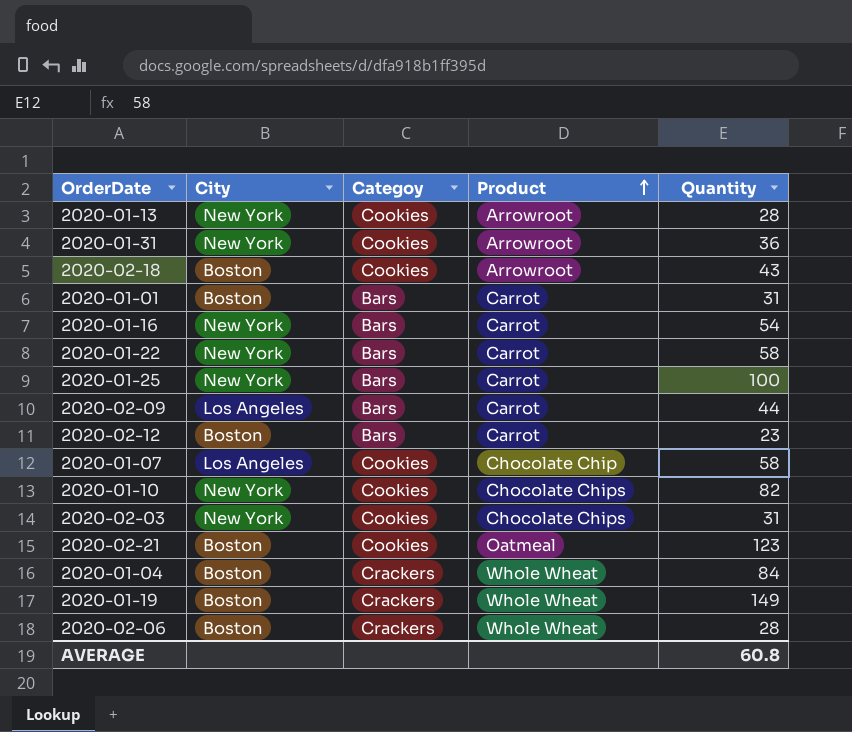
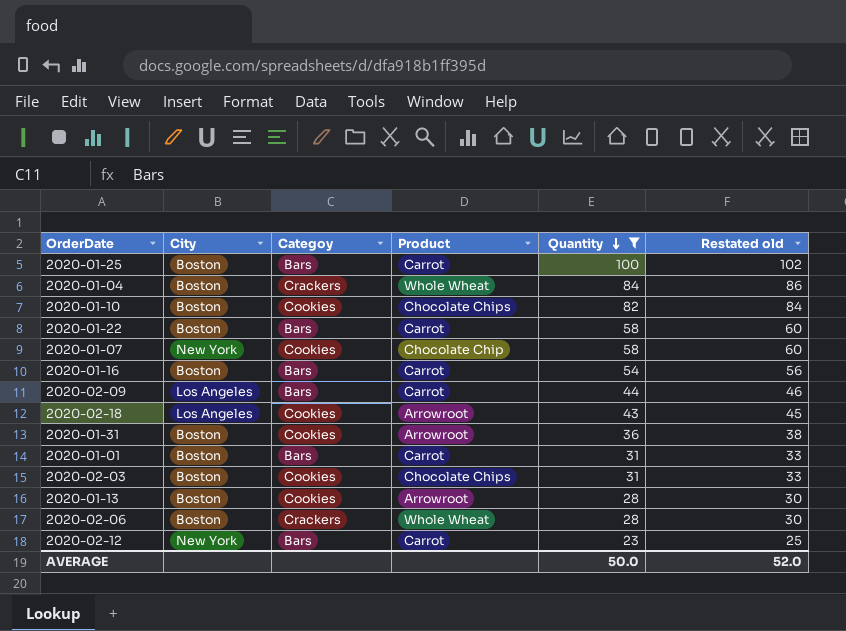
filter: none -> Quantity <= 100
row order: Product ascending -> Quantity descending
column Restated old | formula: none -> [Quantity] + 2
2020-01-25 | City: New York -> Boston
2020-01-10 | City: New York -> Boston
2020-01-22 | City: New York -> Boston
2020-01-07 | City: Los Angeles -> New York
2020-01-16 | City: New York -> Boston
2020-02-18 | City: Boston -> Los Angeles
2020-01-31 | City: New York -> Boston
2020-02-03 | City: New York -> Boston
2020-01-13 | City: New York -> Boston
2020-02-12 | City: Boston -> New York
AVERAGE | Quantity: 60.8 -> 50.0

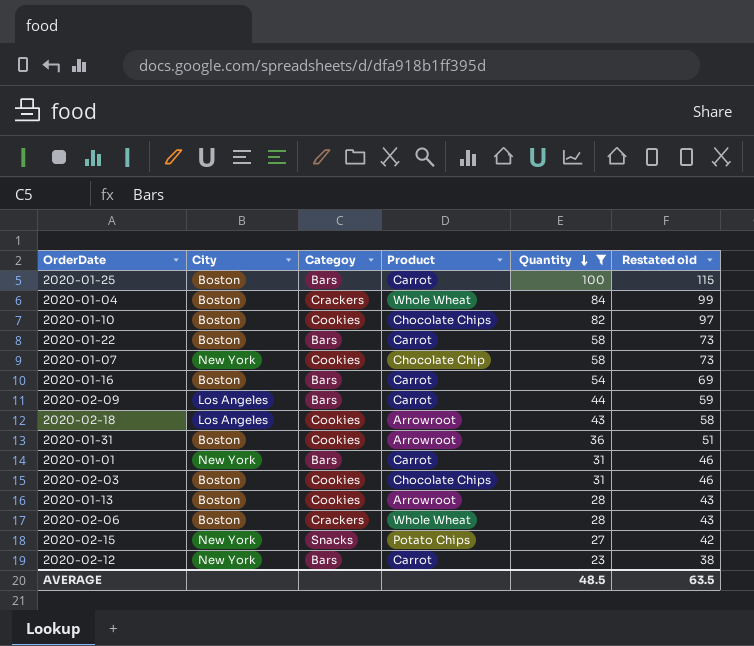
column Restated old | formula: [Quantity] + 2 -> [Quantity] + 15
2020-01-01 | City: Boston -> New York
row 2020-02-15: none -> New York | Snacks | Potato Chips | 27 | 42
AVERAGE | Quantity: 50.0 -> 48.5
AVERAGE | Restated old: 52.0 -> 63.5

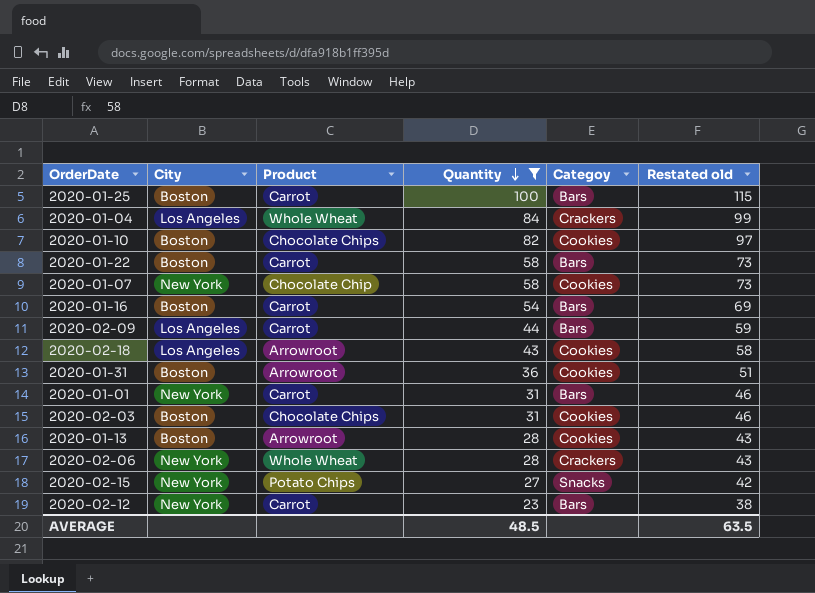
column Categoy | position: 3 -> 5
2020-01-04 | City: Boston -> Los Angeles
2020-02-06 | City: Boston -> New York

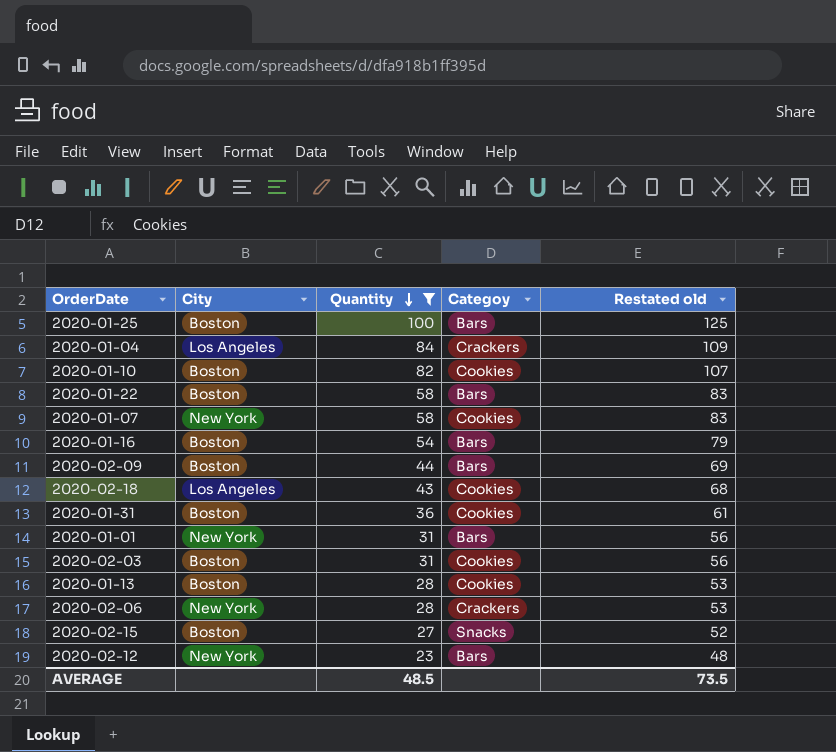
column Product | position: 3 -> none
column Restated old | formula: [Quantity] + 15 -> [Quantity] + 25
2020-02-09 | City: Los Angeles -> Boston
2020-02-15 | City: New York -> Boston
AVERAGE | Restated old: 63.5 -> 73.5

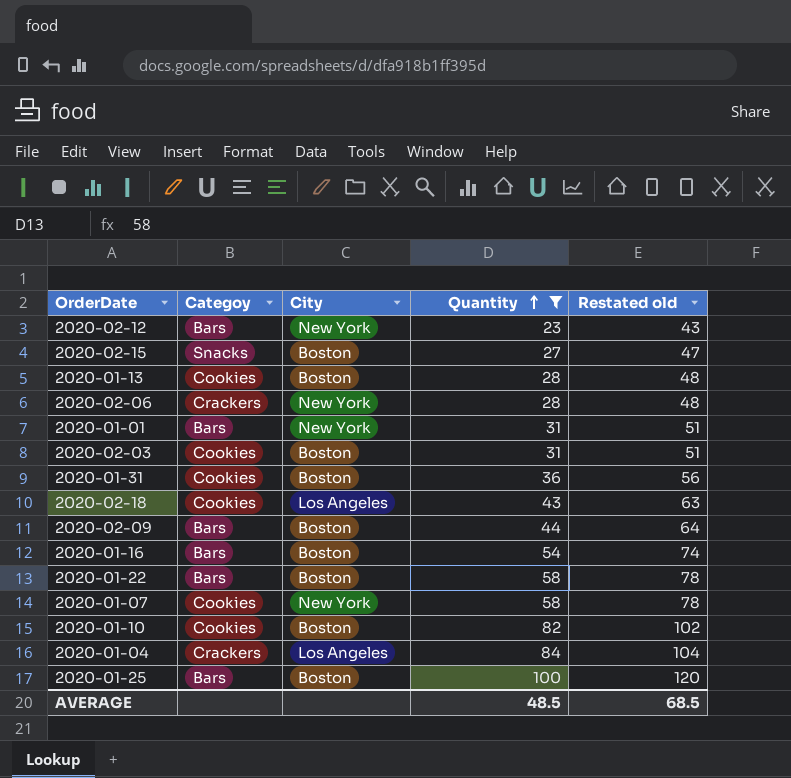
row order: Quantity descending -> Quantity ascending
column Categoy | position: 4 -> 2
column Restated old | formula: [Quantity] + 25 -> [Quantity] + 20
AVERAGE | Restated old: 73.5 -> 68.5

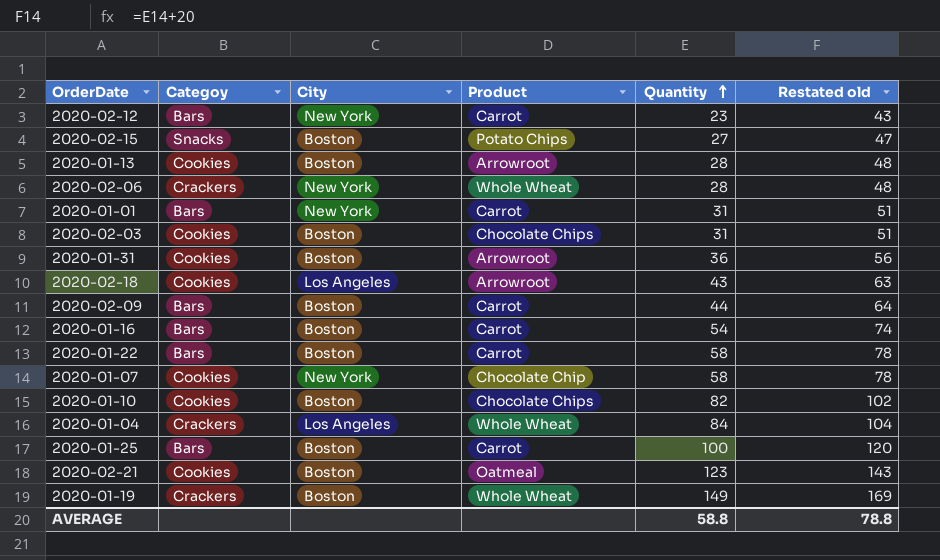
filter: Quantity <= 100 -> none
column Product | position: none -> 4
AVERAGE | Quantity: 48.5 -> 58.8
AVERAGE | Restated old: 68.5 -> 78.8

